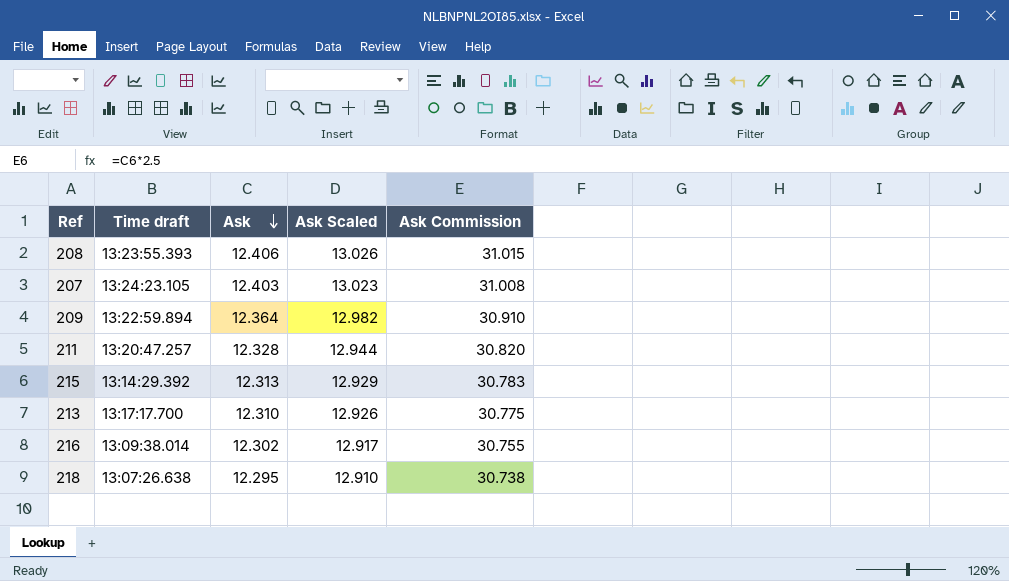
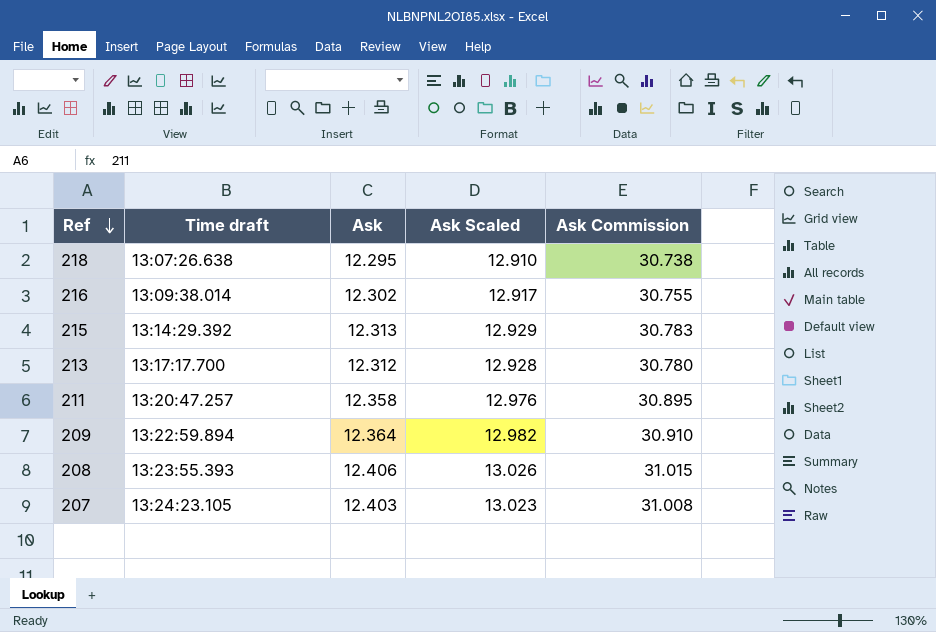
row order: Ask descending -> Ref descending
213 | Ask: 12.310 -> 12.312
213 | Ask Scaled: 12.926 -> 12.928
213 | Ask Commission: 30.775 -> 30.780
211 | Ask: 12.328 -> 12.358
211 | Ask Scaled: 12.944 -> 12.976
211 | Ask Commission: 30.820 -> 30.895

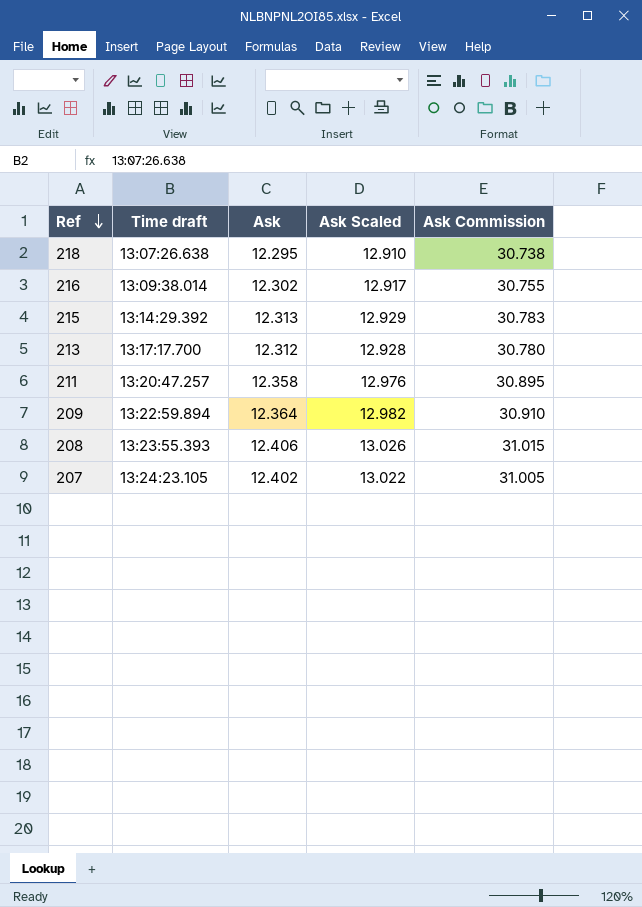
207 | Ask: 12.403 -> 12.402
207 | Ask Scaled: 13.023 -> 13.022
207 | Ask Commission: 31.008 -> 31.005

